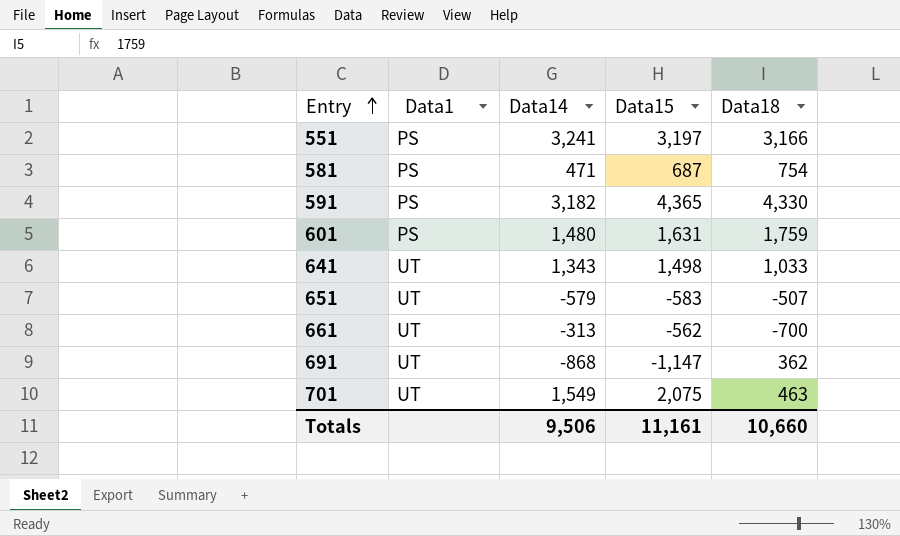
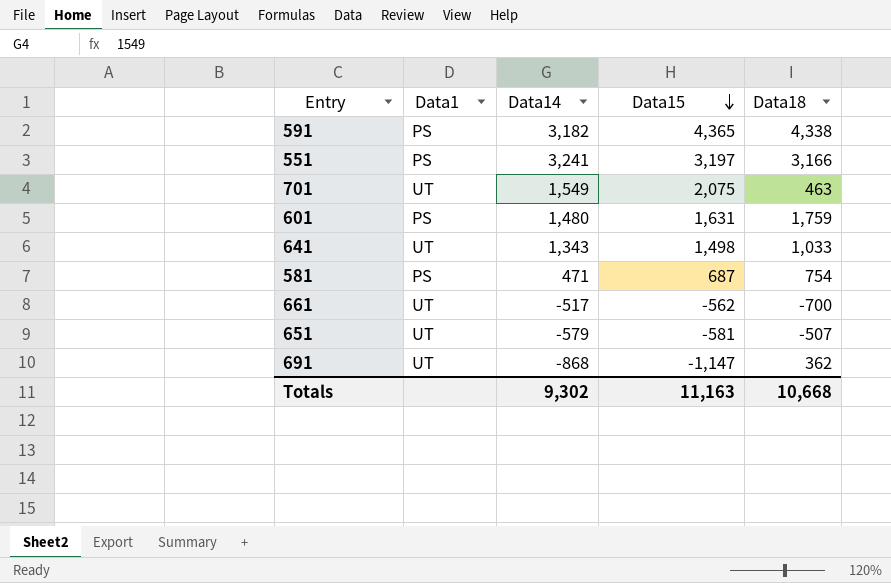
row order: Entry ascending -> Data15 descending
591 | Data18: 4,330 -> 4,338
661 | Data14: -313 -> -517
651 | Data15: -583 -> -581
Totals | Data14: 9,506 -> 9,302
Totals | Data15: 11,161 -> 11,163
Totals | Data18: 10,660 -> 10,668

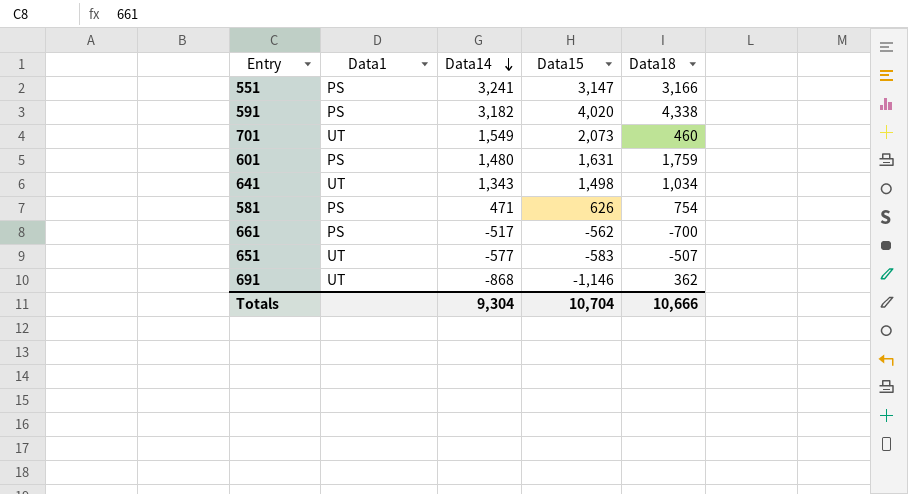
row order: Data15 descending -> Data14 descending
551 | Data15: 3,197 -> 3,147
591 | Data15: 4,365 -> 4,020
701 | Data15: 2,075 -> 2,073
701 | Data18: 463 -> 460
641 | Data18: 1,033 -> 1,034
581 | Data15: 687 -> 626
661 | Data1: UT -> PS
651 | Data14: -579 -> -577
651 | Data15: -581 -> -583
691 | Data15: -1,147 -> -1,146
Totals | Data14: 9,302 -> 9,304
Totals | Data15: 11,163 -> 10,704
Totals | Data18: 10,668 -> 10,666

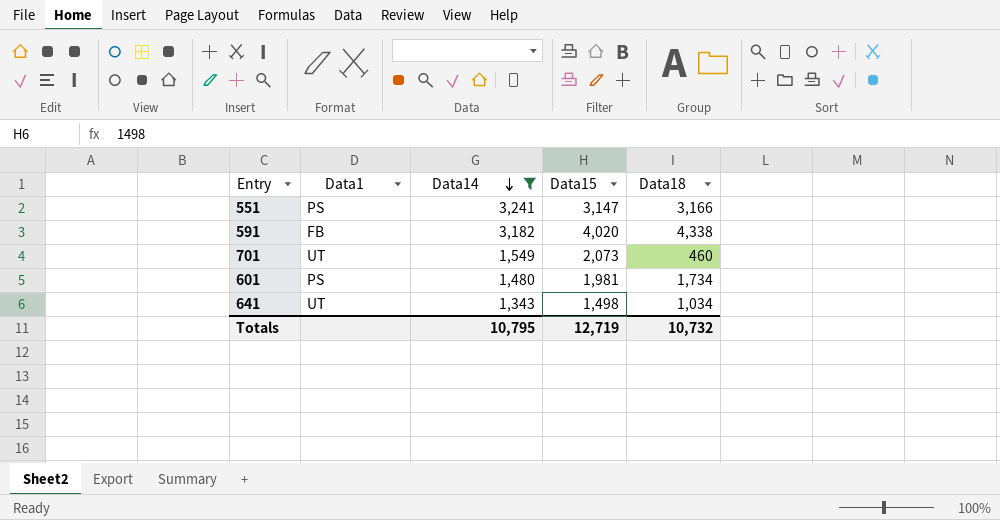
filter: none -> Data14 >= 1,343
591 | Data1: PS -> FB
601 | Data15: 1,631 -> 1,981
601 | Data18: 1,759 -> 1,734
Totals | Data14: 9,304 -> 10,795
Totals | Data15: 10,704 -> 12,719
Totals | Data18: 10,666 -> 10,732

